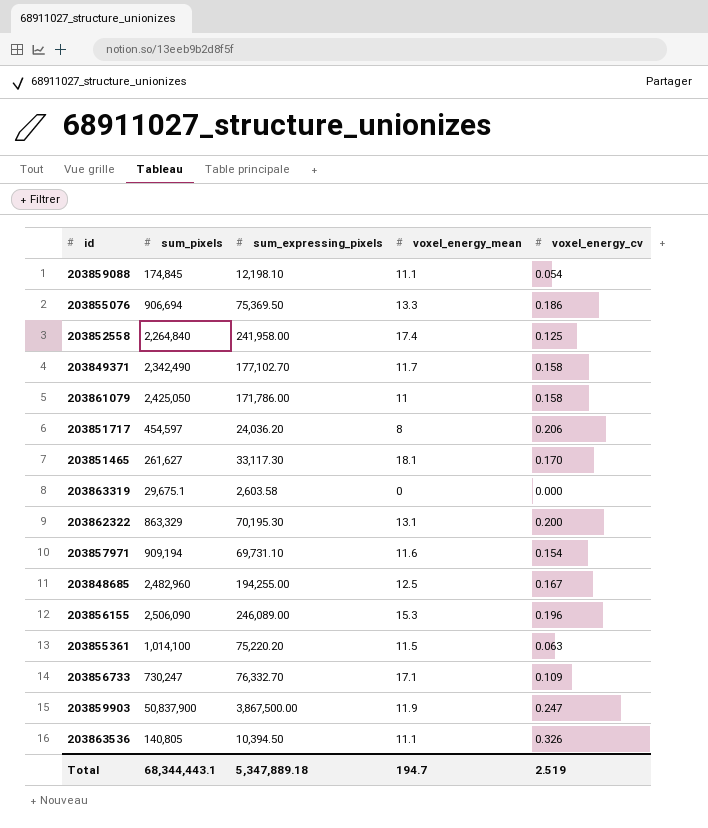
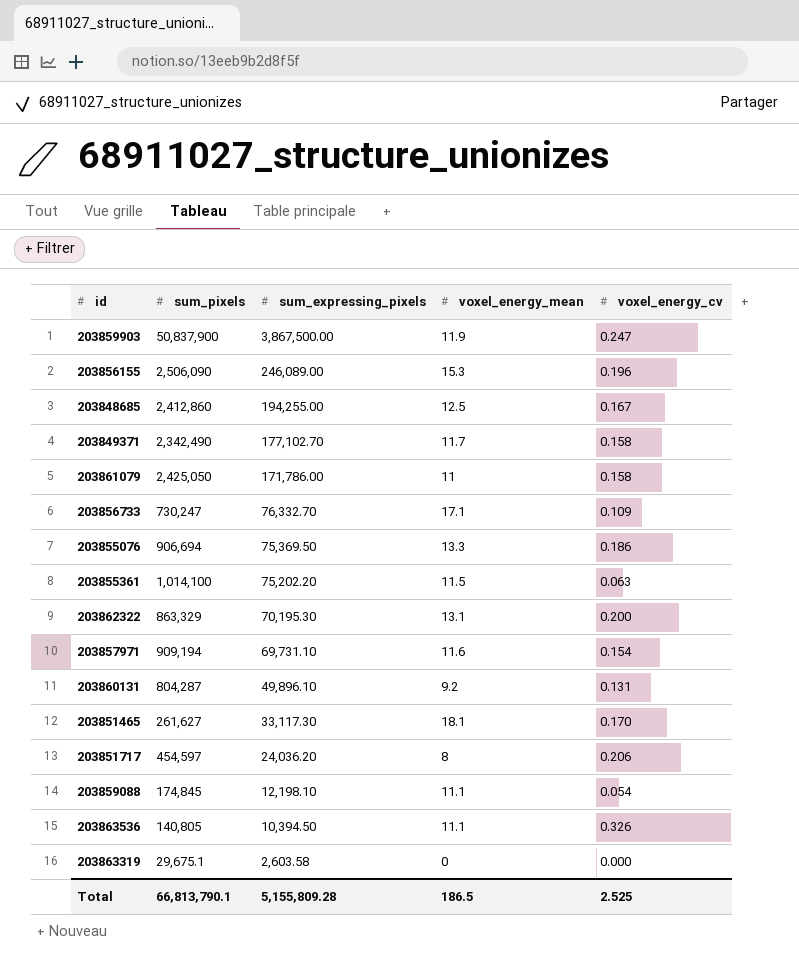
row order: none -> sum_expressing_pixels descending
row 203852558: 2,264,840 | 241,958.00 | 17.4 | 0.125 -> none
203848685 | sum_pixels: 2,482,960 -> 2,412,860
203855361 | sum_expressing_pixels: 75,220.20 -> 75,202.20
row 203860131: none -> 804,287 | 49,896.10 | 9.2 | 0.131
Total | sum_pixels: 68,344,443.1 -> 66,813,790.1
Total | sum_expressing_pixels: 5,347,889.18 -> 5,155,809.28
Total | voxel_energy_mean: 194.7 -> 186.5
Total | voxel_energy_cv: 2.519 -> 2.525

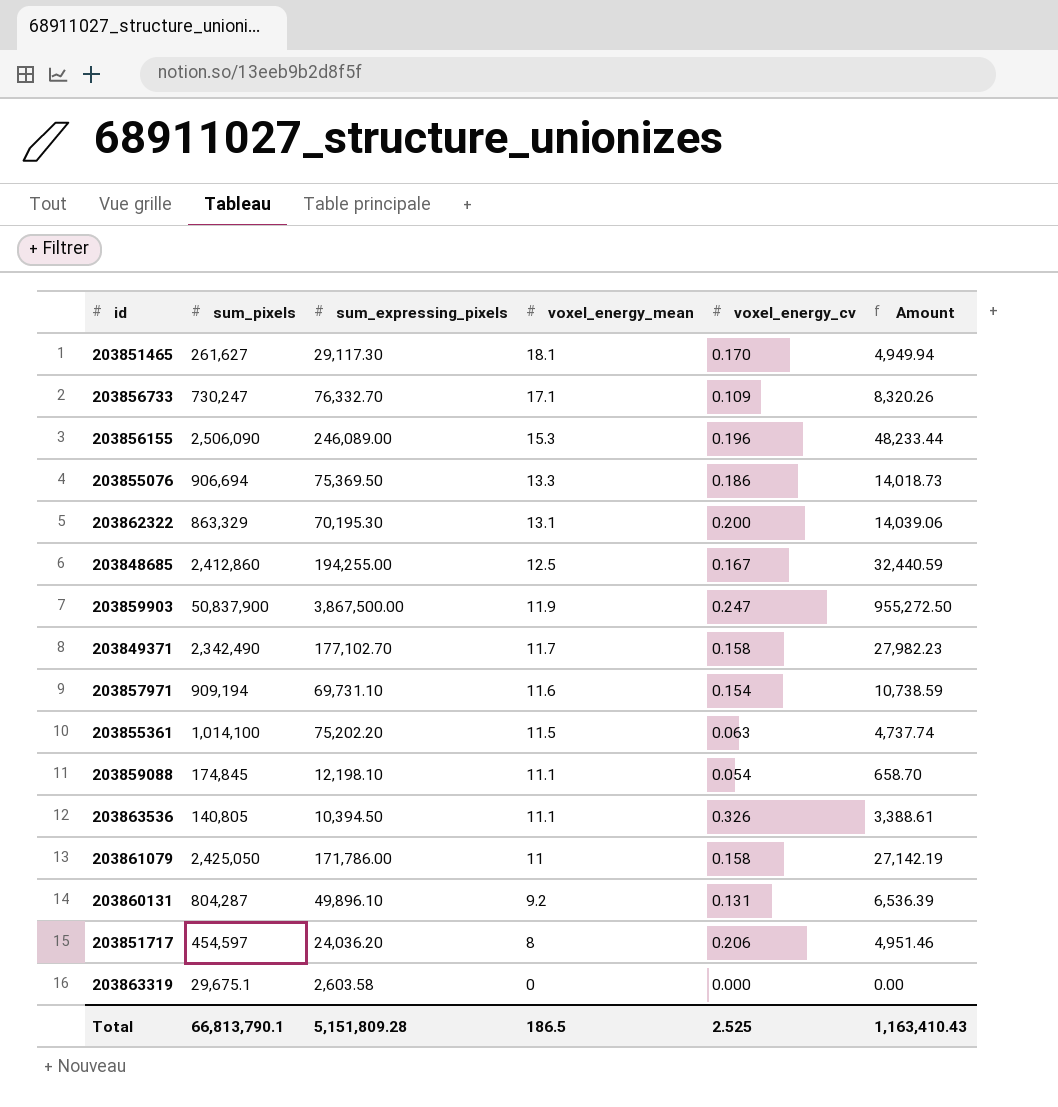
row order: sum_expressing_pixels descending -> voxel_energy_mean descending
column Amount | formula: none -> [sum_expressing_pixels] * [voxel_energy_cv]
203851465 | sum_expressing_pixels: 33,117.30 -> 29,117.30
Total | sum_expressing_pixels: 5,155,809.28 -> 5,151,809.28

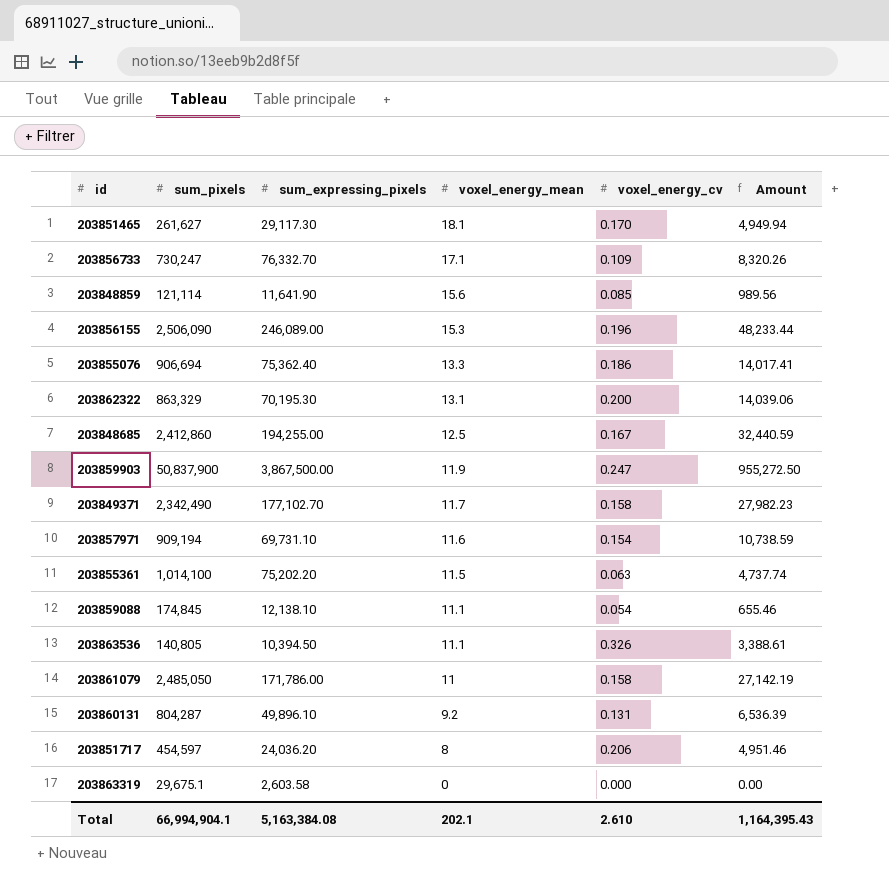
row 203848859: none -> 121,114 | 11,641.90 | 15.6 | 0.085 | 989.56
203855076 | sum_expressing_pixels: 75,369.50 -> 75,362.40
203855076 | Amount: 14,018.73 -> 14,017.41
203859088 | sum_expressing_pixels: 12,198.10 -> 12,138.10
203859088 | Amount: 658.70 -> 655.46
203861079 | sum_pixels: 2,425,050 -> 2,485,050
Total | sum_pixels: 66,813,790.1 -> 66,994,904.1
Total | sum_expressing_pixels: 5,151,809.28 -> 5,163,384.08
Total | voxel_energy_mean: 186.5 -> 202.1
Total | voxel_energy_cv: 2.525 -> 2.610
Total | Amount: 1,163,410.43 -> 1,164,395.43

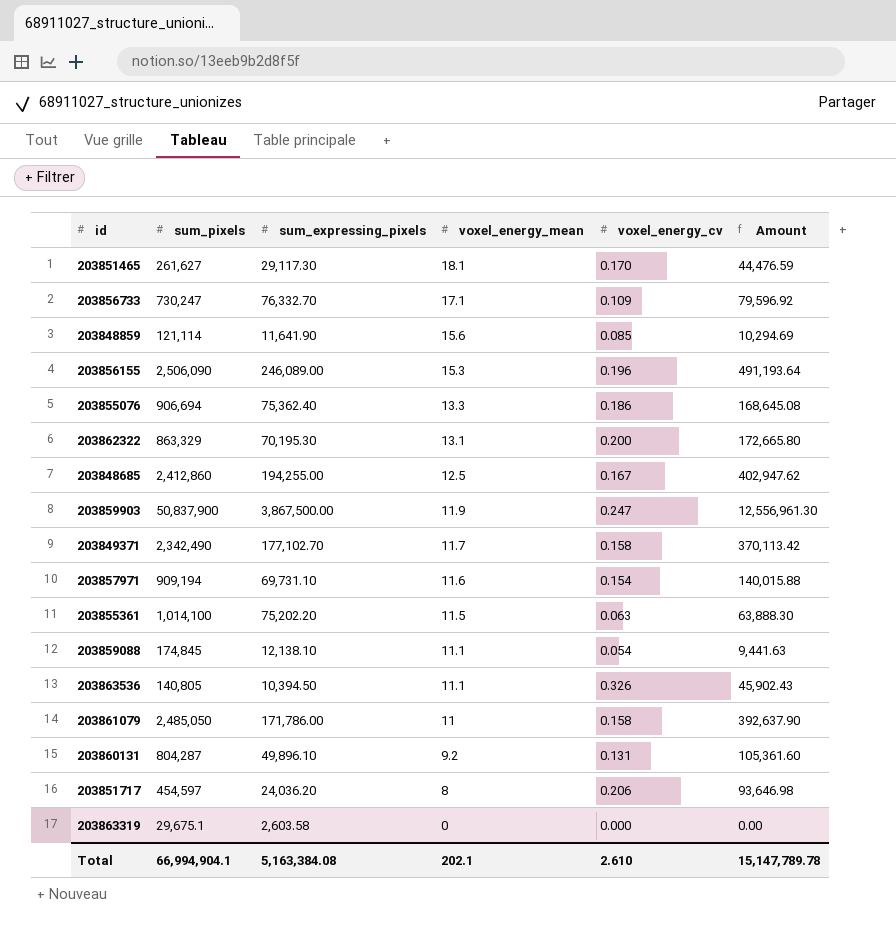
column Amount | formula: [sum_expressing_pixels] * [voxel_energy_cv] -> [sum_pixels] * [voxel_energy_cv]
Total | Amount: 1,164,395.43 -> 15,147,789.78

